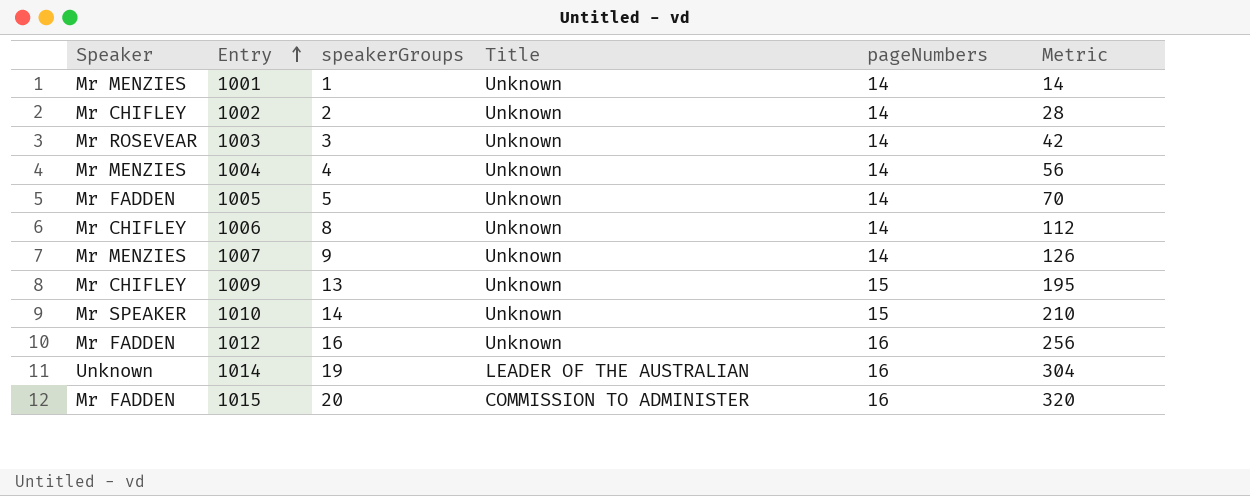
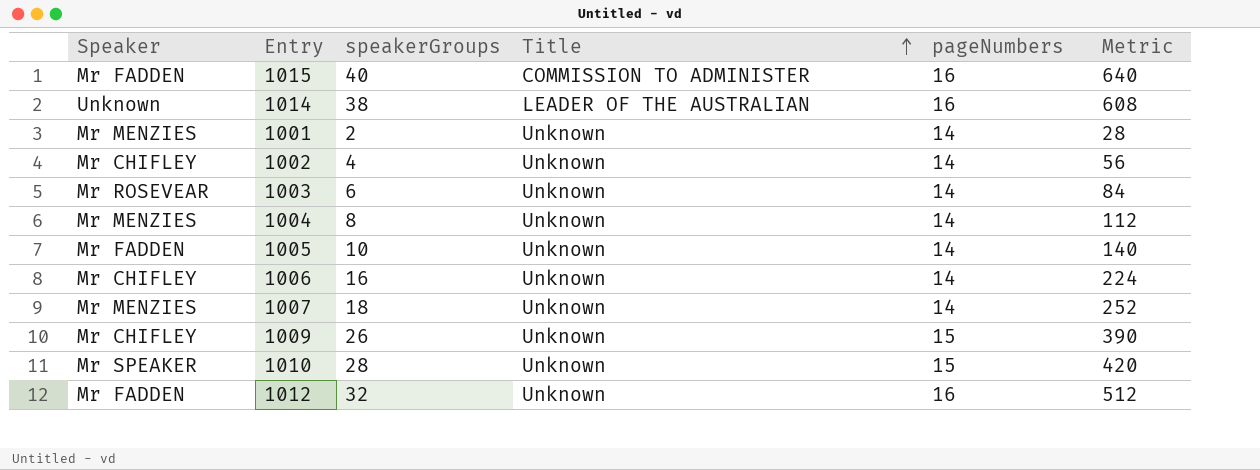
row order: Entry ascending -> Title ascending
1015 | speakerGroups: 20 -> 40
1015 | Metric: 320 -> 640
1014 | speakerGroups: 19 -> 38
1014 | Metric: 304 -> 608
1001 | speakerGroups: 1 -> 2
1001 | Metric: 14 -> 28
1002 | speakerGroups: 2 -> 4
1002 | Metric: 28 -> 56
1003 | speakerGroups: 3 -> 6
1003 | Metric: 42 -> 84
1004 | speakerGroups: 4 -> 8
1004 | Metric: 56 -> 112
1005 | speakerGroups: 5 -> 10
1005 | Metric: 70 -> 140
1006 | speakerGroups: 8 -> 16
1006 | Metric: 112 -> 224
1007 | speakerGroups: 9 -> 18
1007 | Metric: 126 -> 252
1009 | speakerGroups: 13 -> 26
1009 | Metric: 195 -> 390
1010 | speakerGroups: 14 -> 28
1010 | Metric: 210 -> 420
1012 | speakerGroups: 16 -> 32
1012 | Metric: 256 -> 512

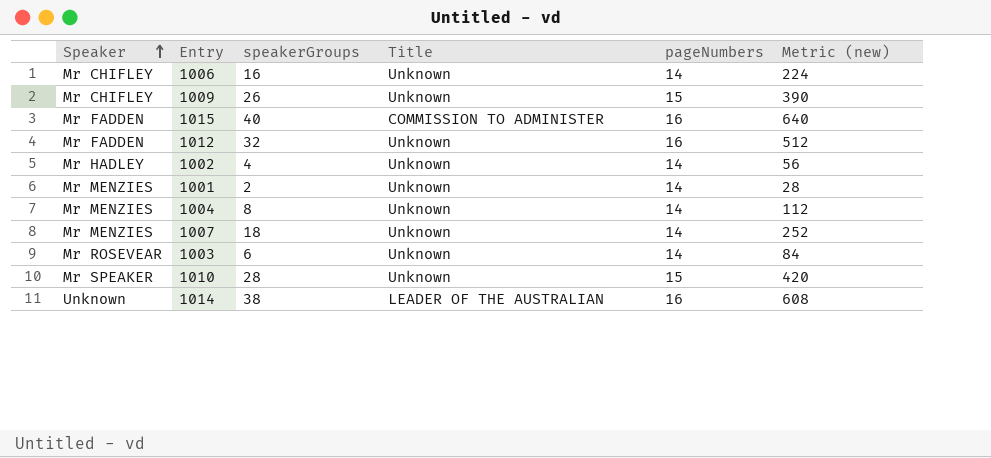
row order: Title ascending -> Speaker ascending
column name: Metric -> Metric (new)
row 1005: Mr FADDEN | 10 | Unknown | 14 | 140 -> none
1002 | Speaker: Mr CHIFLEY -> Mr HADLEY

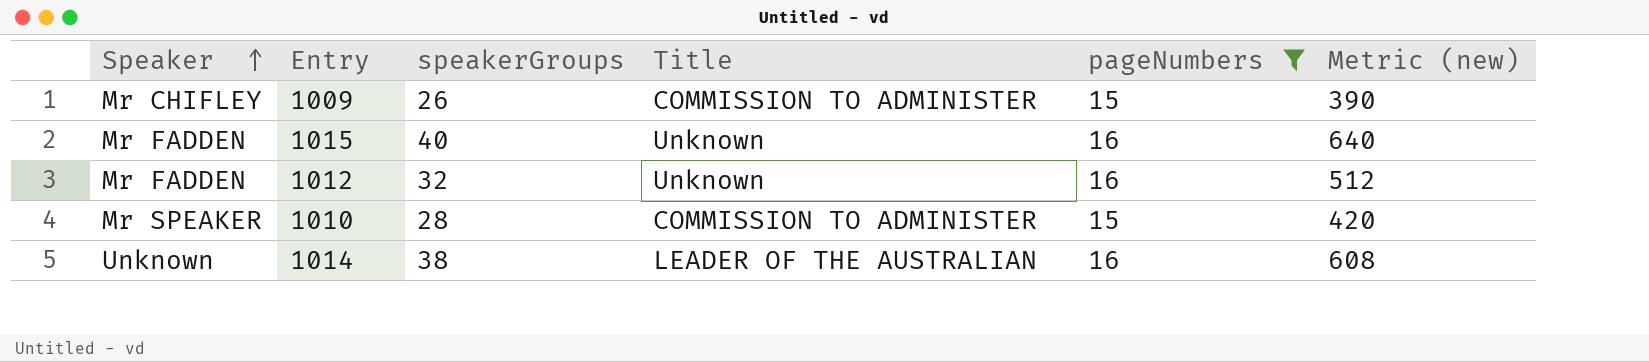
filter: none -> pageNumbers != 14
1009 | Title: Unknown -> COMMISSION TO ADMINISTER
1015 | Title: COMMISSION TO ADMINISTER -> Unknown
1010 | Title: Unknown -> COMMISSION TO ADMINISTER

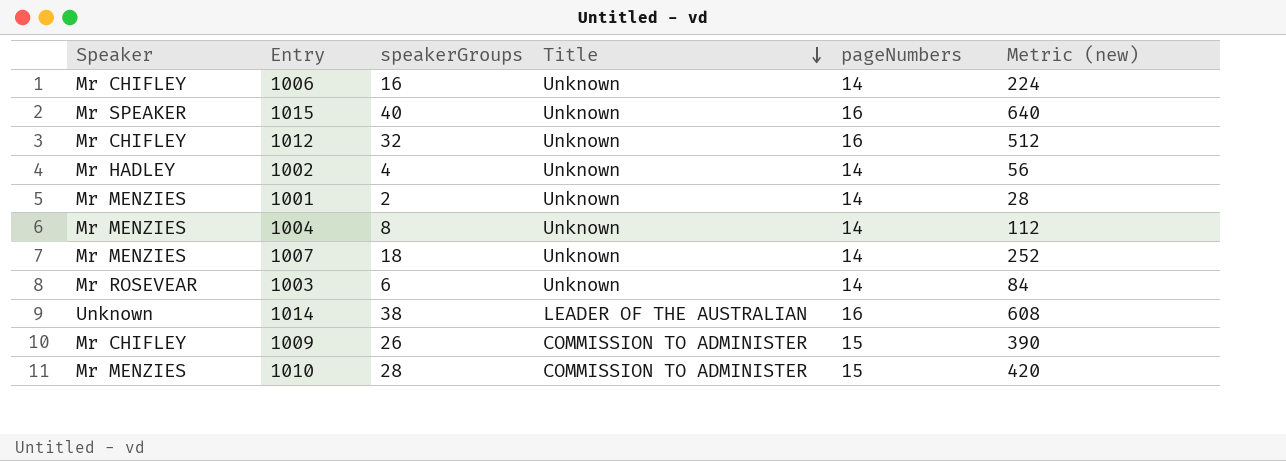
filter: pageNumbers != 14 -> none
row order: Speaker ascending -> Title descending
1015 | Speaker: Mr FADDEN -> Mr SPEAKER
1012 | Speaker: Mr FADDEN -> Mr CHIFLEY
1010 | Speaker: Mr SPEAKER -> Mr MENZIES

